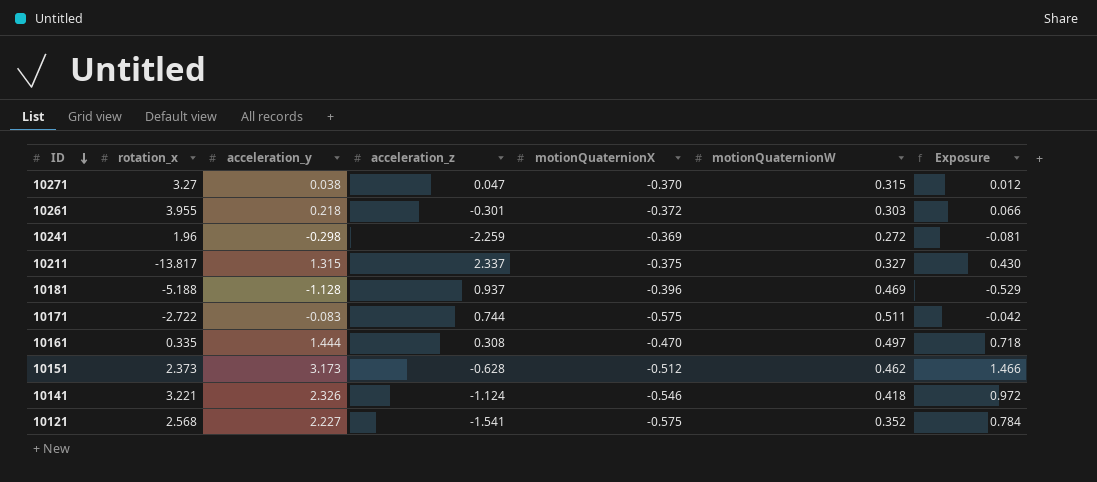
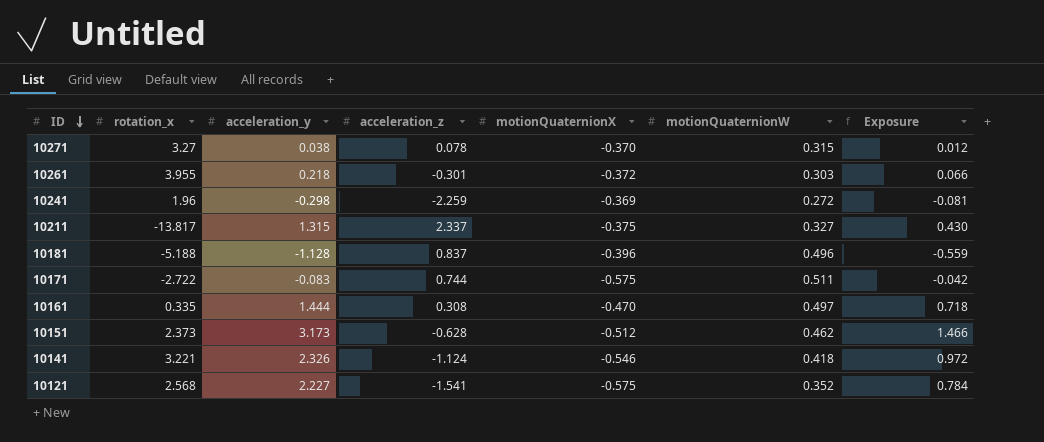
10271 | acceleration_z: 0.047 -> 0.078
10181 | acceleration_z: 0.937 -> 0.837
10181 | motionQuaternionW: 0.469 -> 0.496
10181 | Exposure: -0.529 -> -0.559

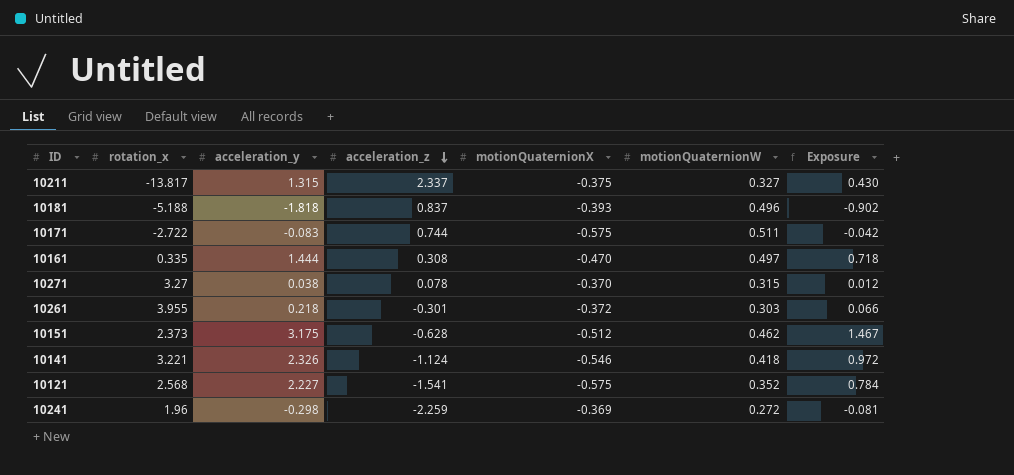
row order: ID descending -> acceleration_z descending
10181 | acceleration_y: -1.128 -> -1.818
10181 | motionQuaternionX: -0.396 -> -0.393
10181 | Exposure: -0.559 -> -0.902
10151 | acceleration_y: 3.173 -> 3.175
10151 | Exposure: 1.466 -> 1.467

